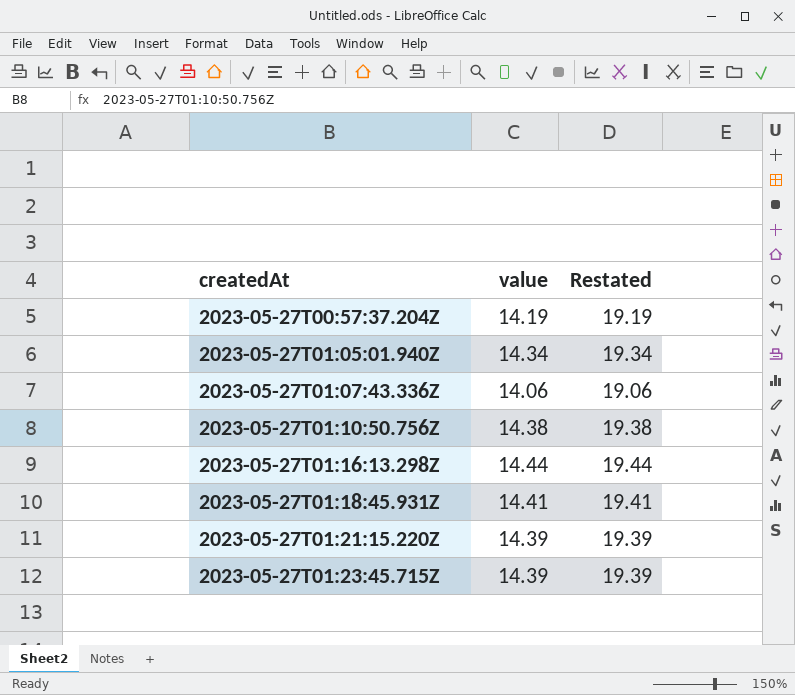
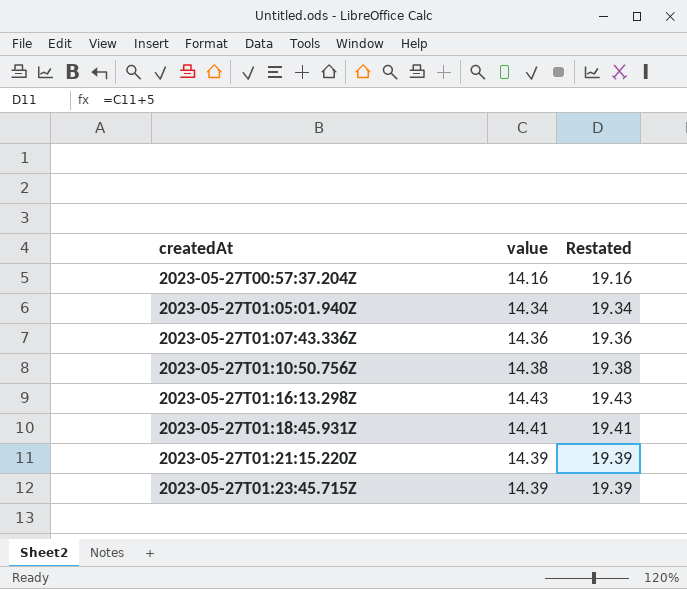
2023-05-27T00:57:37.204Z | value: 14.19 -> 14.16
2023-05-27T00:57:37.204Z | Restated: 19.19 -> 19.16
2023-05-27T01:07:43.336Z | value: 14.06 -> 14.36
2023-05-27T01:07:43.336Z | Restated: 19.06 -> 19.36
2023-05-27T01:16:13.298Z | value: 14.44 -> 14.43
2023-05-27T01:16:13.298Z | Restated: 19.44 -> 19.43

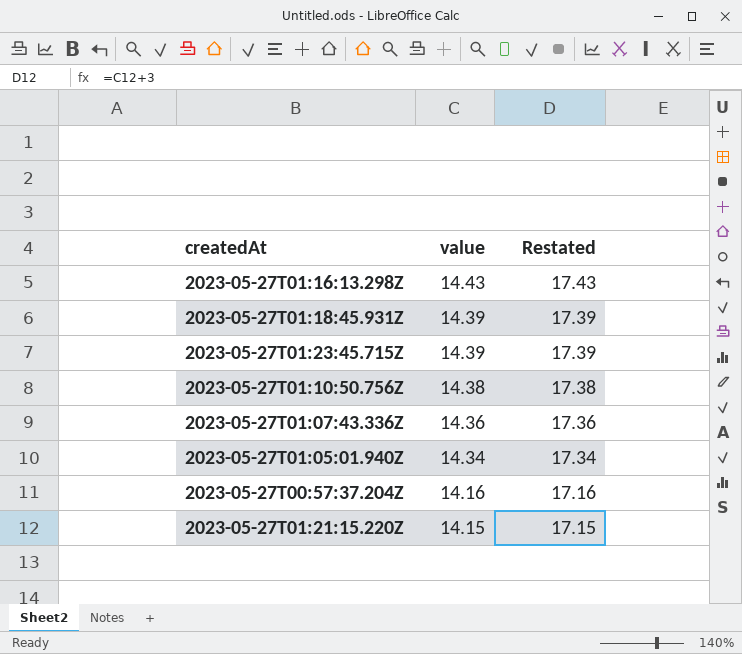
row order: createdAt ascending -> value descending
column Restated | formula: [value] + 5 -> [value] + 3
2023-05-27T01:18:45.931Z | value: 14.41 -> 14.39
2023-05-27T01:21:15.220Z | value: 14.39 -> 14.15

